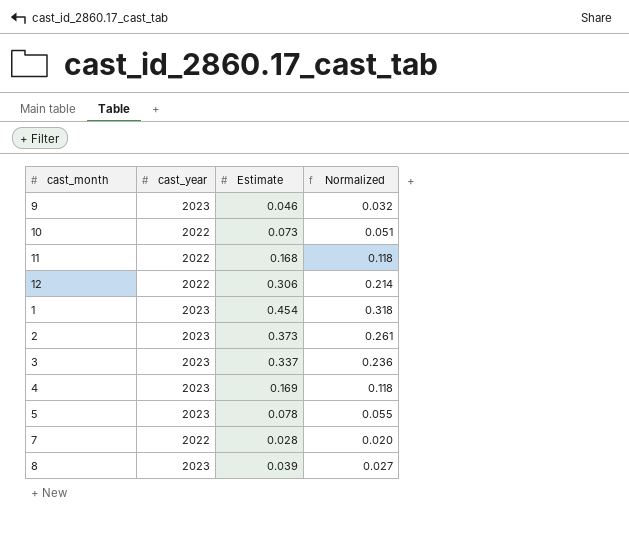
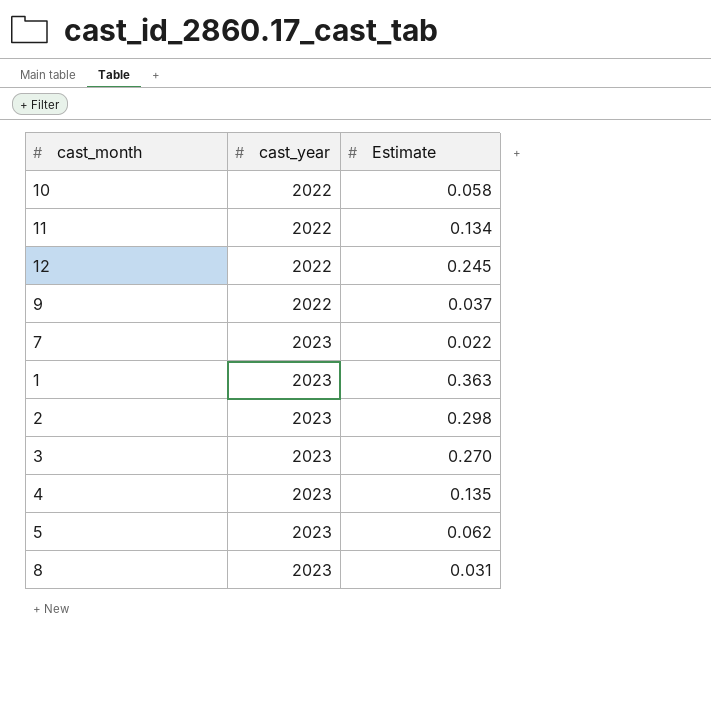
row order: none -> cast_year ascending
column Normalized | formula: [Estimate] * 0.7 -> none
10 | Estimate: 0.073 -> 0.058
11 | Estimate: 0.168 -> 0.134
12 | Estimate: 0.306 -> 0.245
9 | cast_year: 2023 -> 2022
9 | Estimate: 0.046 -> 0.037
7 | cast_year: 2022 -> 2023
7 | Estimate: 0.028 -> 0.022
1 | Estimate: 0.454 -> 0.363
2 | Estimate: 0.373 -> 0.298
3 | Estimate: 0.337 -> 0.270
4 | Estimate: 0.169 -> 0.135
5 | Estimate: 0.078 -> 0.062
8 | Estimate: 0.039 -> 0.031

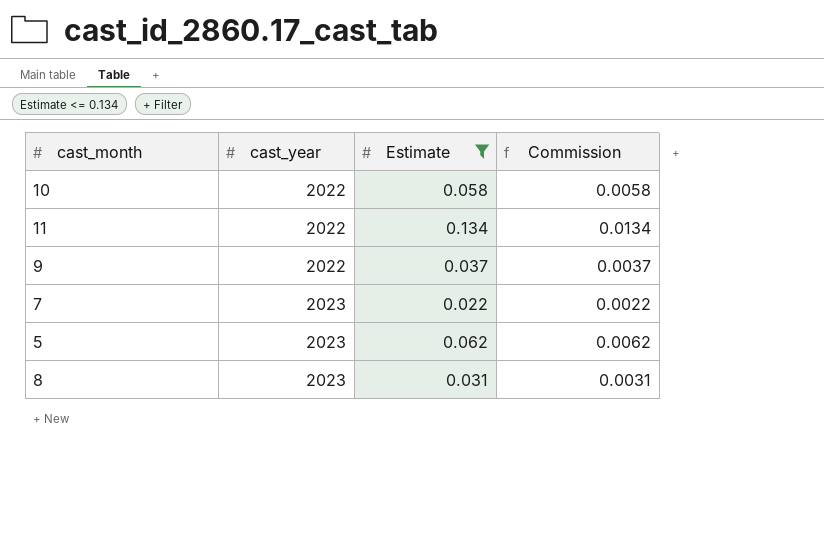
filter: none -> Estimate <= 0.134
column Commission | formula: none -> [Estimate] * 0.1

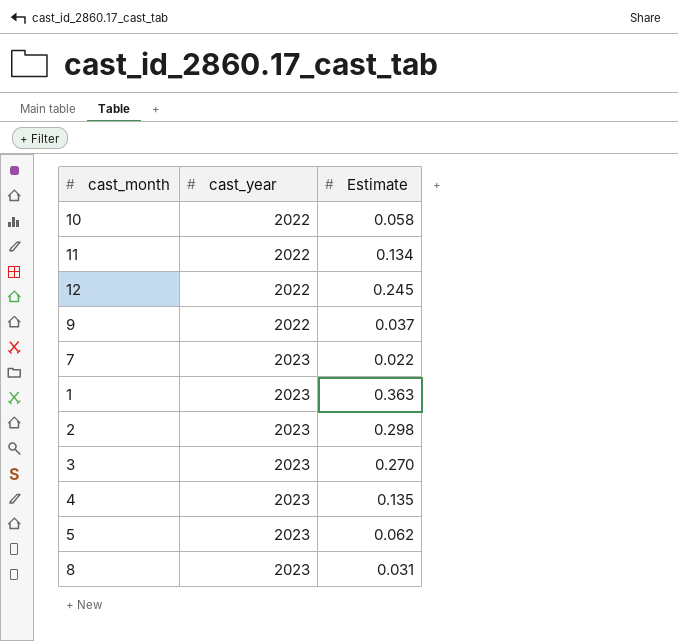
filter: Estimate <= 0.134 -> none
column Commission | formula: [Estimate] * 0.1 -> none

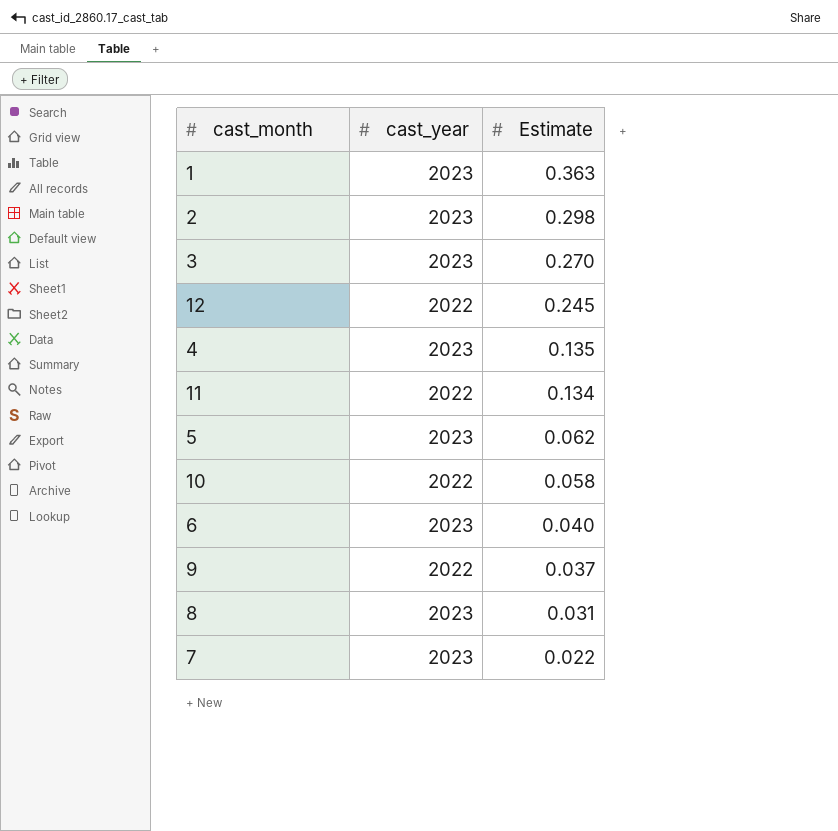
row order: cast_year ascending -> Estimate descending
row 6: none -> 2023 | 0.040

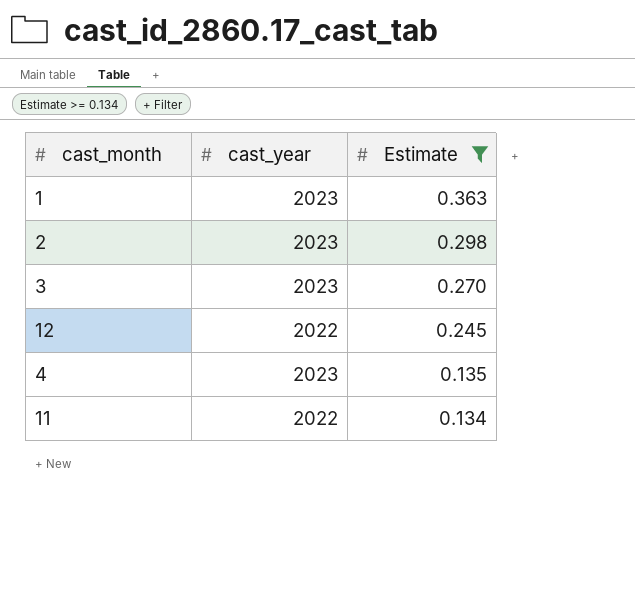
filter: none -> Estimate >= 0.134

